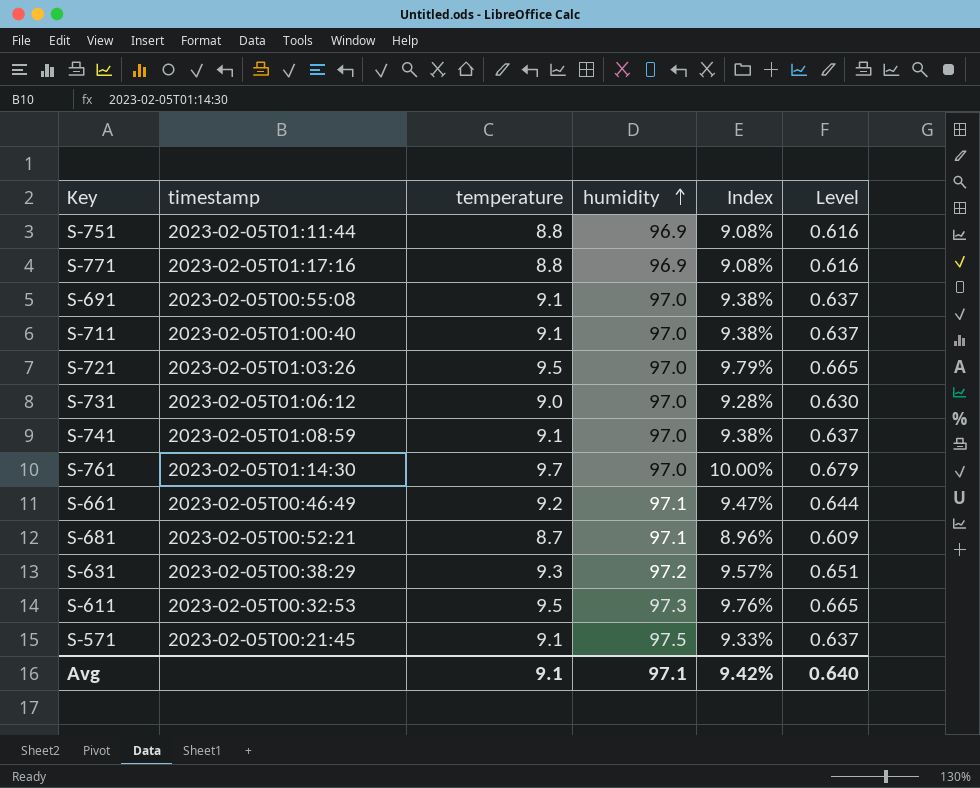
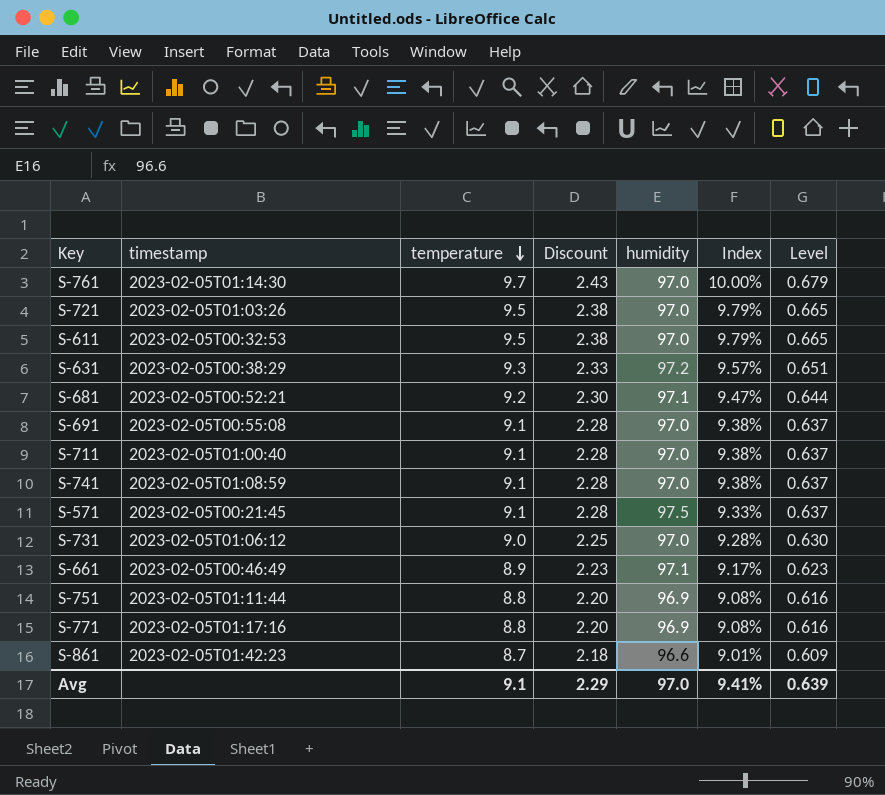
row order: humidity ascending -> temperature descending
column Discount | formula: none -> [temperature] * 0.25
S-611 | humidity: 97.3 -> 97.0
S-611 | Index: 9.76% -> 9.79%
S-681 | temperature: 8.7 -> 9.2
S-681 | Index: 8.96% -> 9.47%
S-681 | Level: 0.609 -> 0.644
S-661 | temperature: 9.2 -> 8.9
S-661 | Index: 9.47% -> 9.17%
S-661 | Level: 0.644 -> 0.623
row S-861: none -> 2023-02-05T01:42:23 | 8.7 | 2.18 | 96.6 | 9.01% | 0.609
Avg | humidity: 97.1 -> 97.0
Avg | Index: 9.42% -> 9.41%
Avg | Level: 0.640 -> 0.639

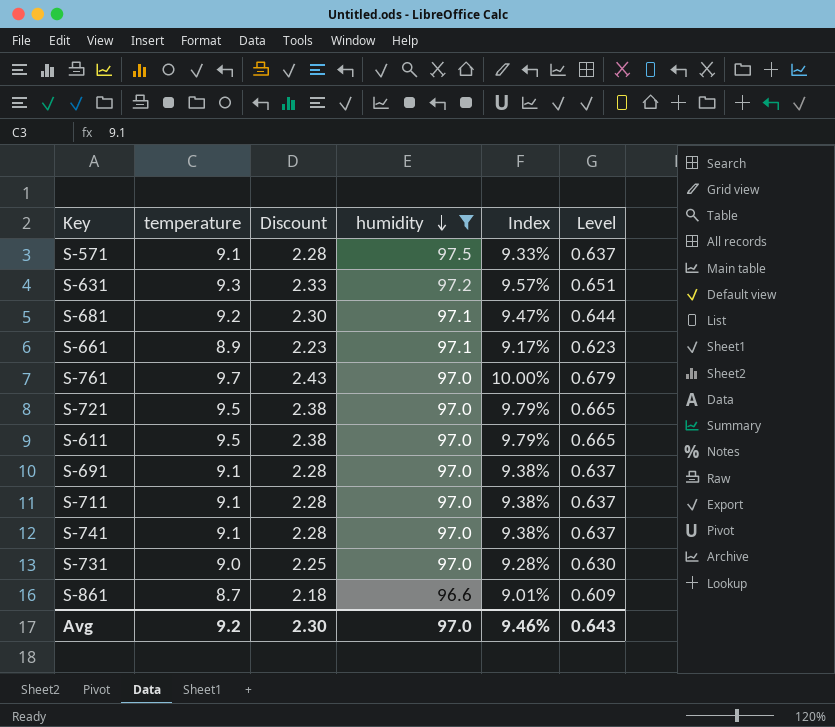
filter: none -> humidity != 96.9
row order: temperature descending -> humidity descending
column timestamp | position: 2 -> none
Avg | temperature: 9.1 -> 9.2
Avg | Discount: 2.29 -> 2.30
Avg | Index: 9.41% -> 9.46%
Avg | Level: 0.639 -> 0.643

